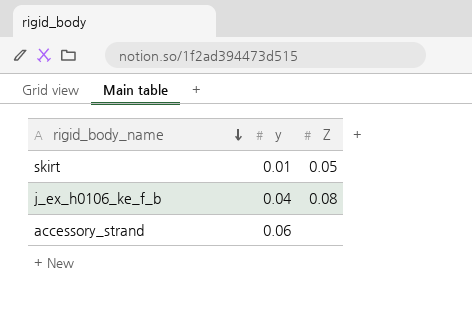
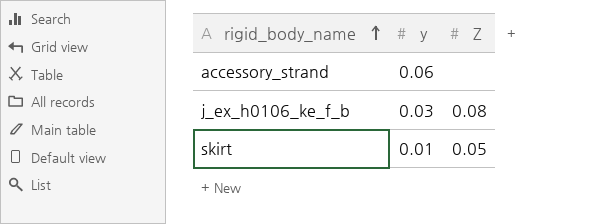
row order: rigid_body_name descending -> rigid_body_name ascending
j_ex_h0106_ke_f_b | y: 0.04 -> 0.03

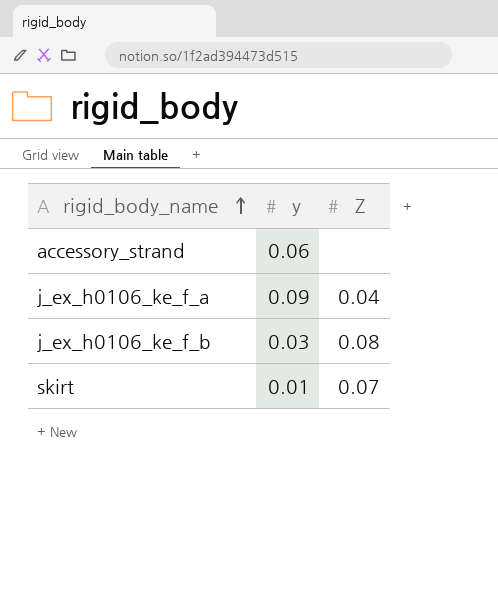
row j_ex_h0106_ke_f_a: none -> 0.09 | 0.04
skirt | Z: 0.05 -> 0.07

